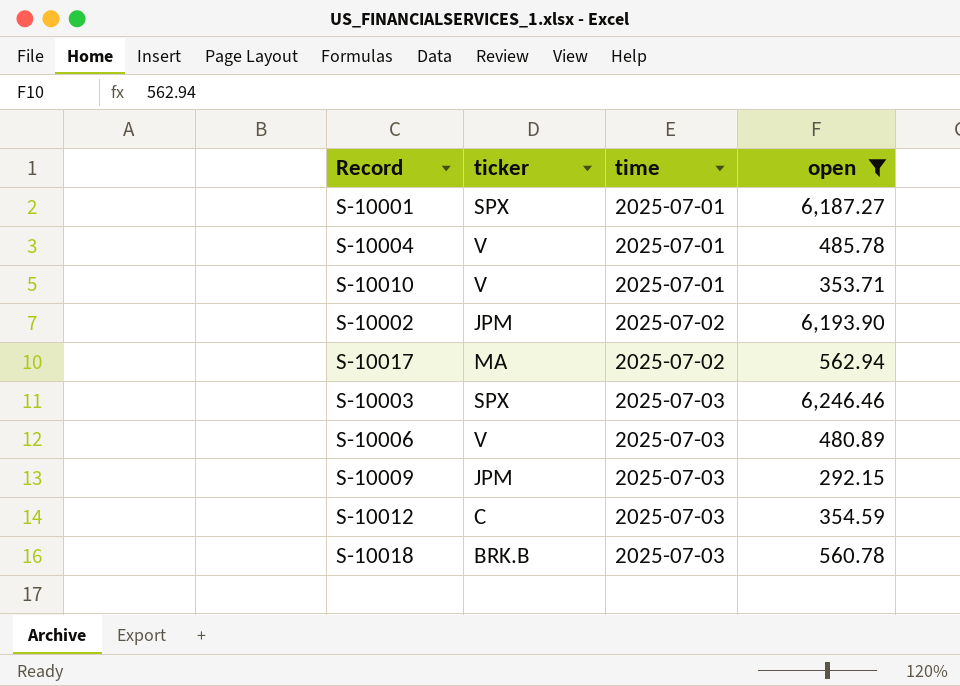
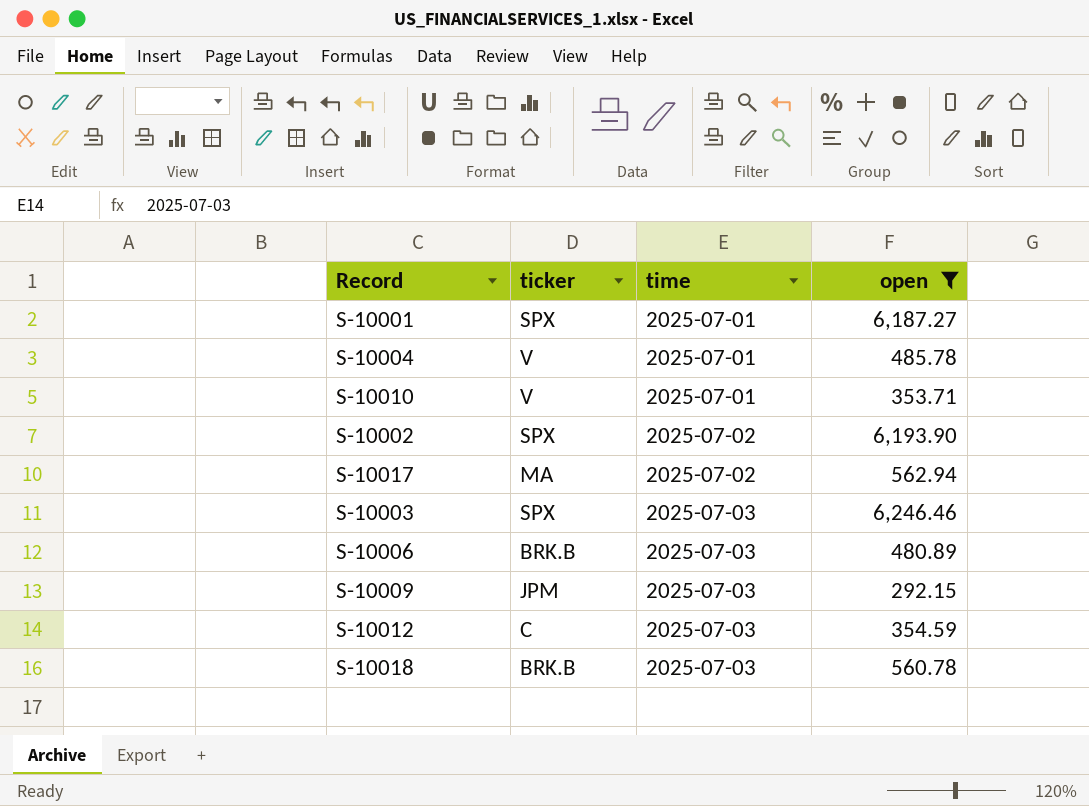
S-10002 | ticker: JPM -> SPX
S-10006 | ticker: V -> BRK.B

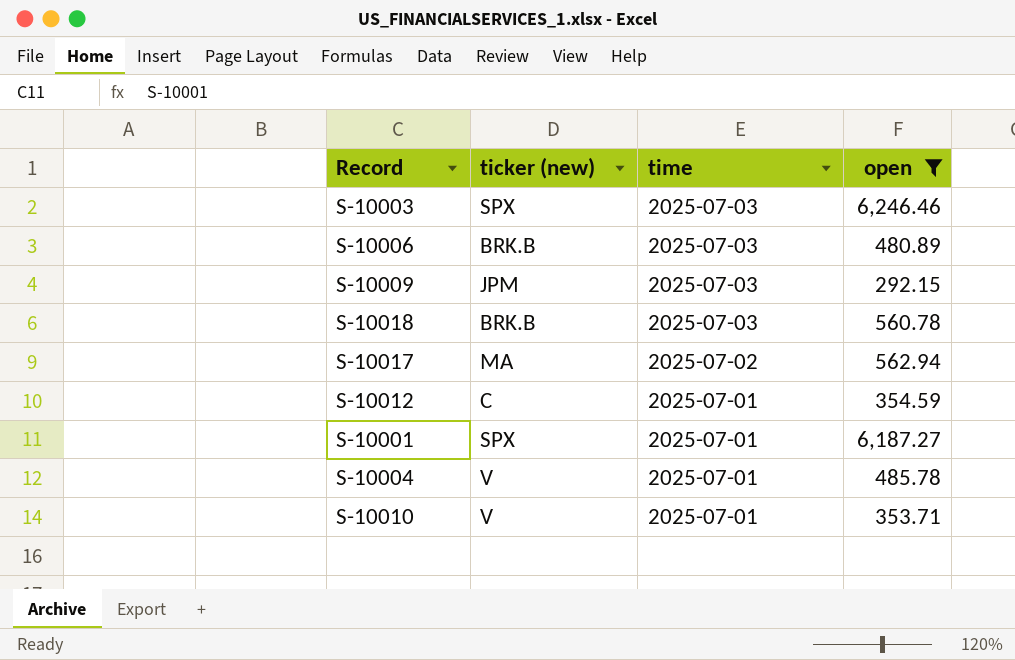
row order: time ascending -> time descending
column name: ticker -> ticker (new)
row S-10002: SPX | 2025-07-02 | 6,193.90 -> none
S-10012 | time: 2025-07-03 -> 2025-07-01

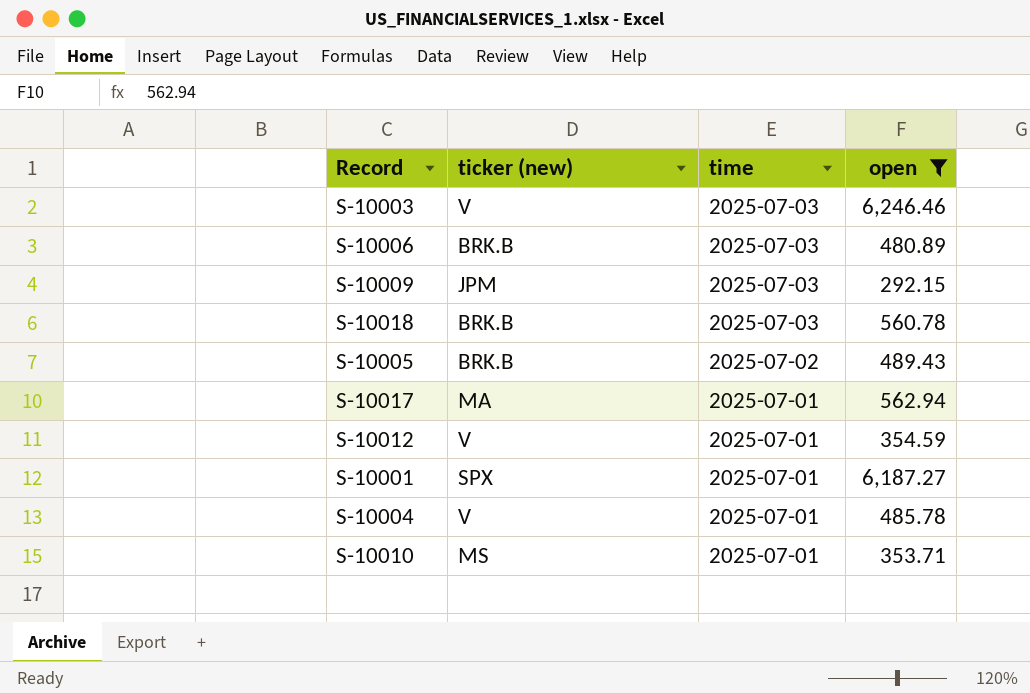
S-10003 | ticker (new): SPX -> V
row S-10005: none -> BRK.B | 2025-07-02 | 489.43
S-10017 | time: 2025-07-02 -> 2025-07-01
S-10012 | ticker (new): C -> V
S-10010 | ticker (new): V -> MS

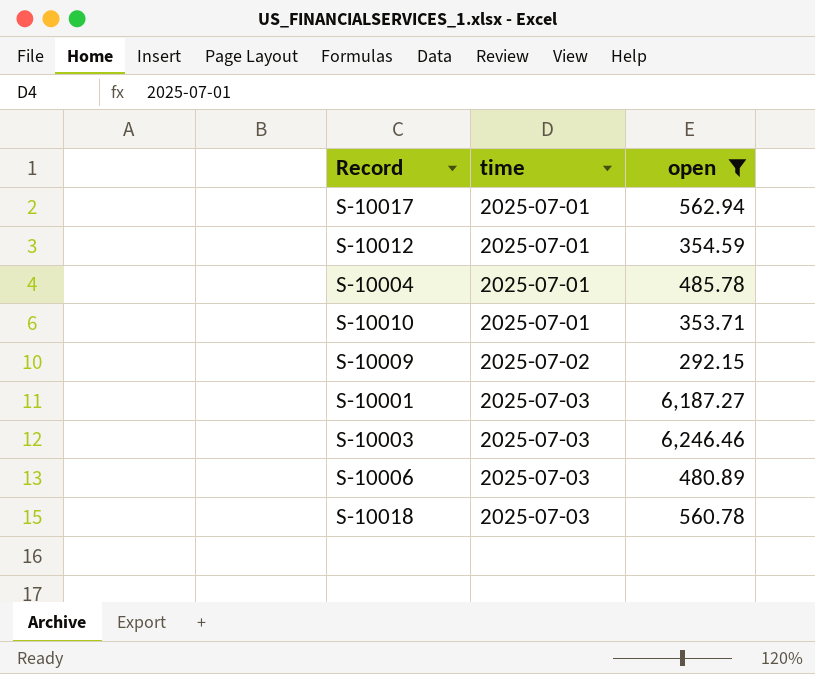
row order: time descending -> time ascending
column ticker (new) | position: 2 -> none
row S-10005: BRK.B | 2025-07-02 | 489.43 -> none
S-10009 | time: 2025-07-03 -> 2025-07-02
S-10001 | time: 2025-07-01 -> 2025-07-03

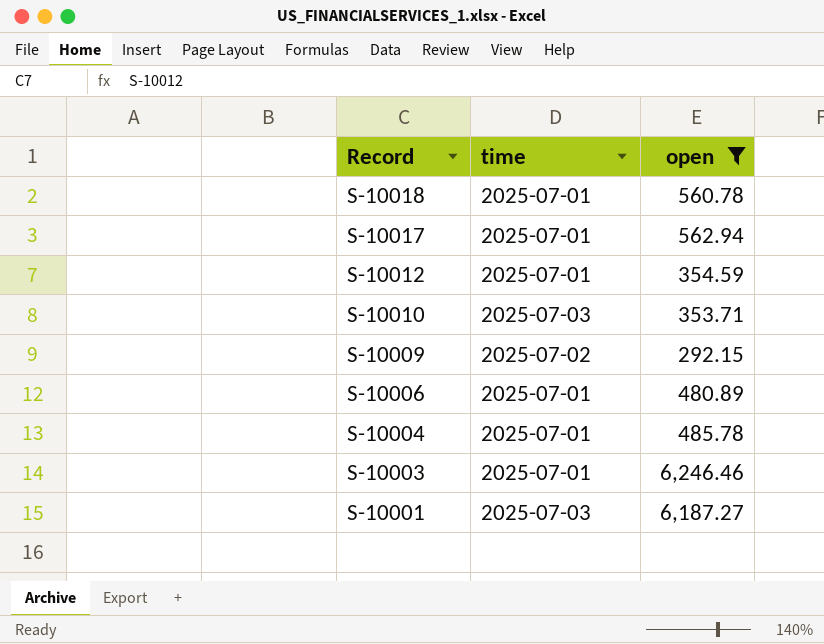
row order: time ascending -> Record descending
S-10018 | time: 2025-07-03 -> 2025-07-01
S-10010 | time: 2025-07-01 -> 2025-07-03
S-10006 | time: 2025-07-03 -> 2025-07-01
S-10003 | time: 2025-07-03 -> 2025-07-01

